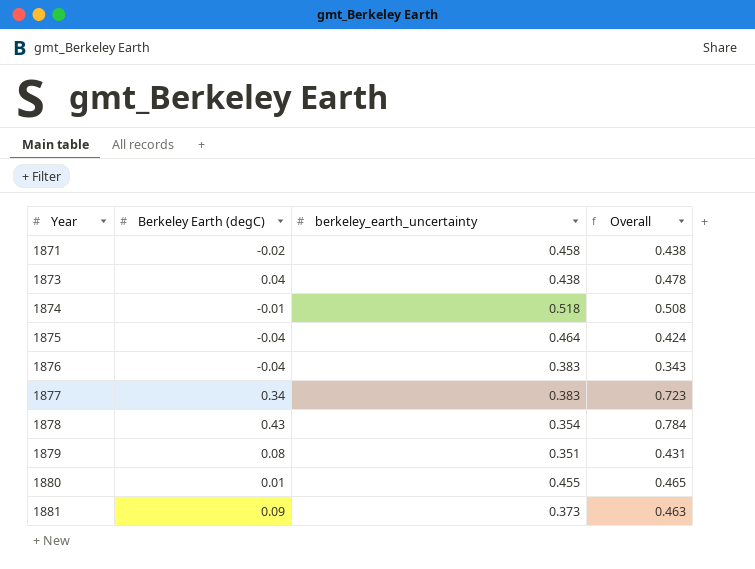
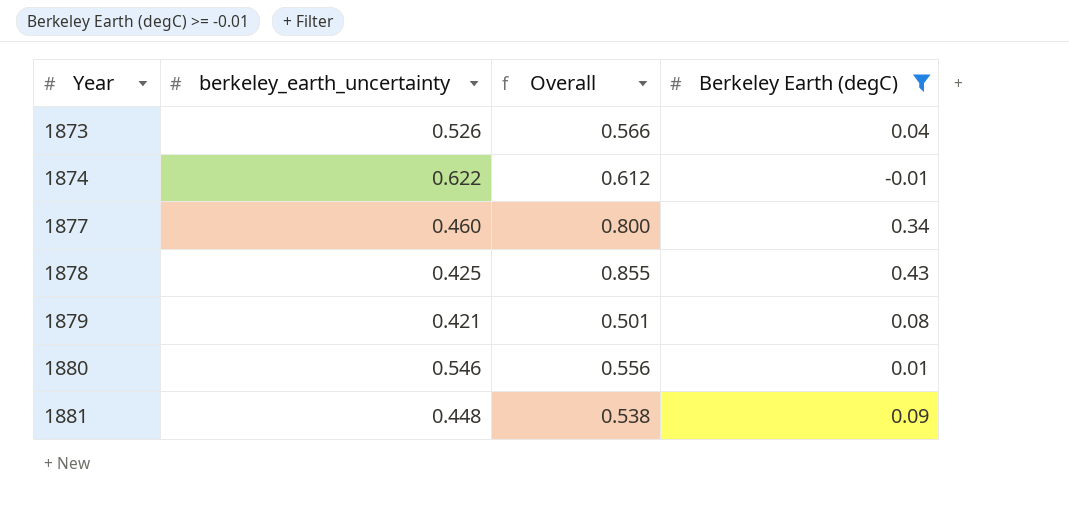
filter: none -> Berkeley Earth (degC) >= -0.01
column Berkeley Earth (degC) | position: 2 -> 4
1873 | berkeley_earth_uncertainty: 0.438 -> 0.526
1873 | Overall: 0.478 -> 0.566
1874 | berkeley_earth_uncertainty: 0.518 -> 0.622
1874 | Overall: 0.508 -> 0.612
1877 | berkeley_earth_uncertainty: 0.383 -> 0.460
1877 | Overall: 0.723 -> 0.800
1878 | berkeley_earth_uncertainty: 0.354 -> 0.425
1878 | Overall: 0.784 -> 0.855
1879 | berkeley_earth_uncertainty: 0.351 -> 0.421
1879 | Overall: 0.431 -> 0.501
1880 | berkeley_earth_uncertainty: 0.455 -> 0.546
1880 | Overall: 0.465 -> 0.556
1881 | berkeley_earth_uncertainty: 0.373 -> 0.448
1881 | Overall: 0.463 -> 0.538

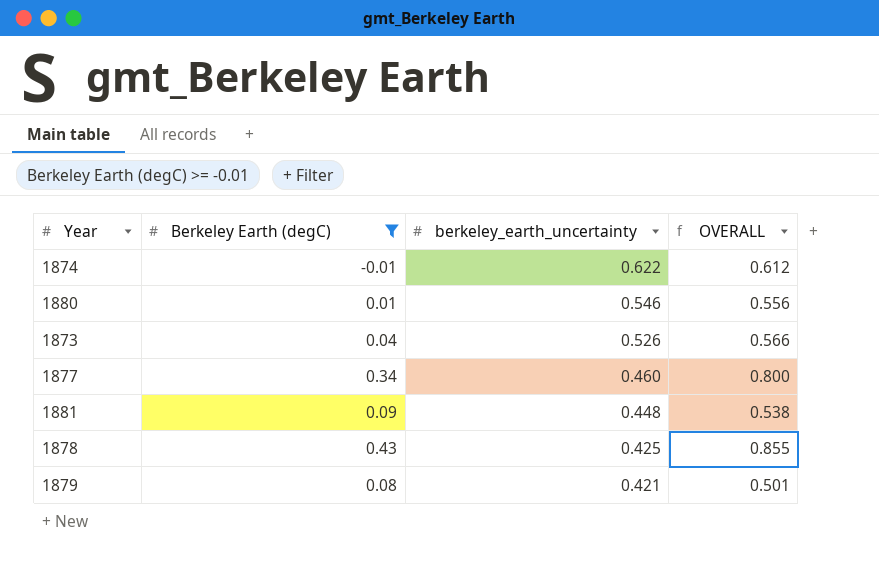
row order: Year ascending -> berkeley_earth_uncertainty descending
column Berkeley Earth (degC) | position: 4 -> 2
column name: Overall -> OVERALL

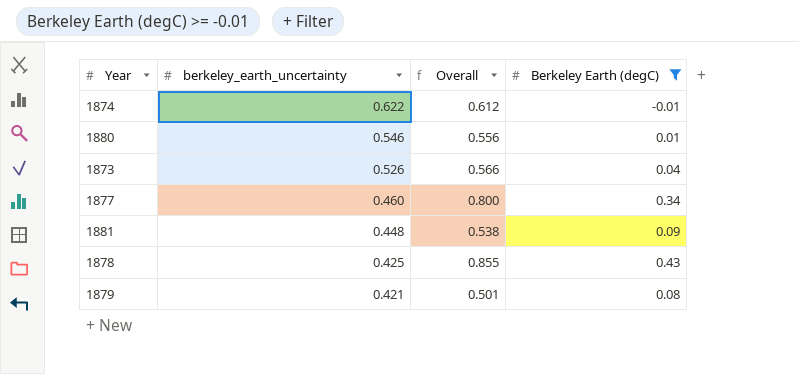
column name: OVERALL -> Overall
column Berkeley Earth (degC) | position: 2 -> 4

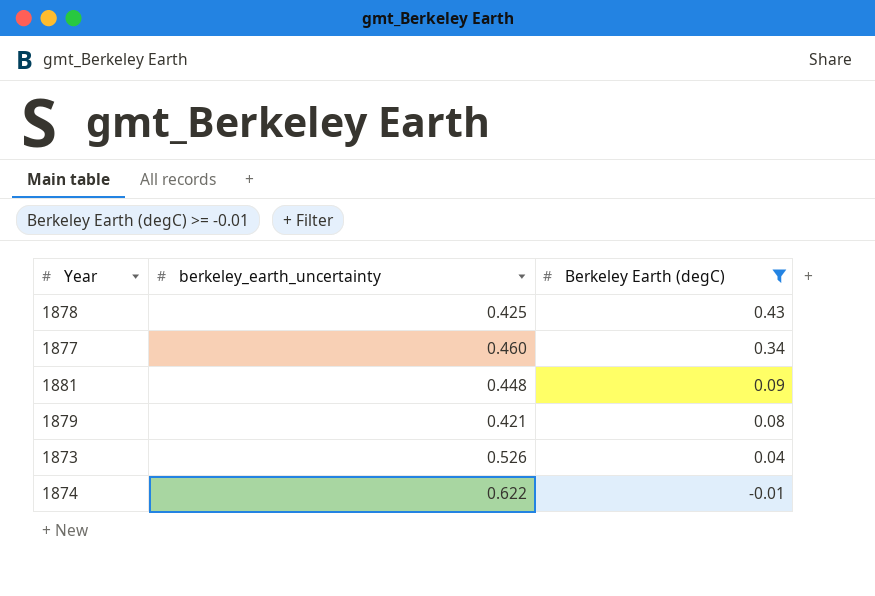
row order: berkeley_earth_uncertainty descending -> Berkeley Earth (degC) descending
column Overall | formula: [berkeley_earth_uncertainty] + [Berkeley Earth (degC)] -> none
row 1880: 0.546 | 0.556 | 0.01 -> none

